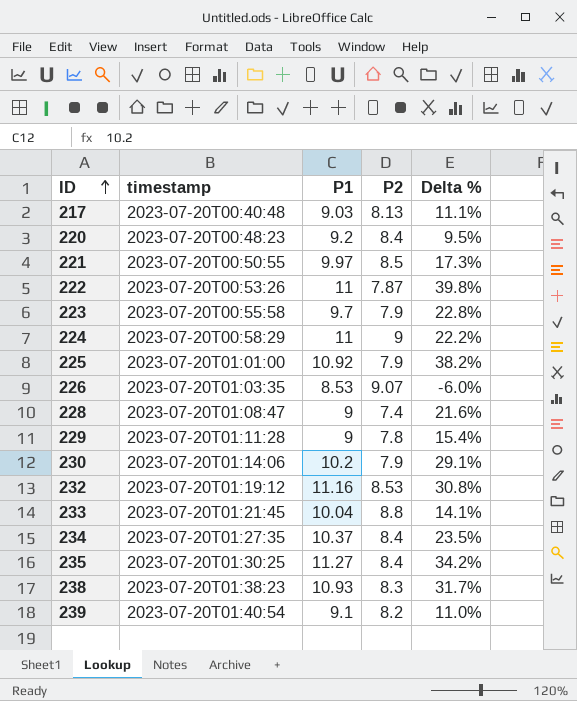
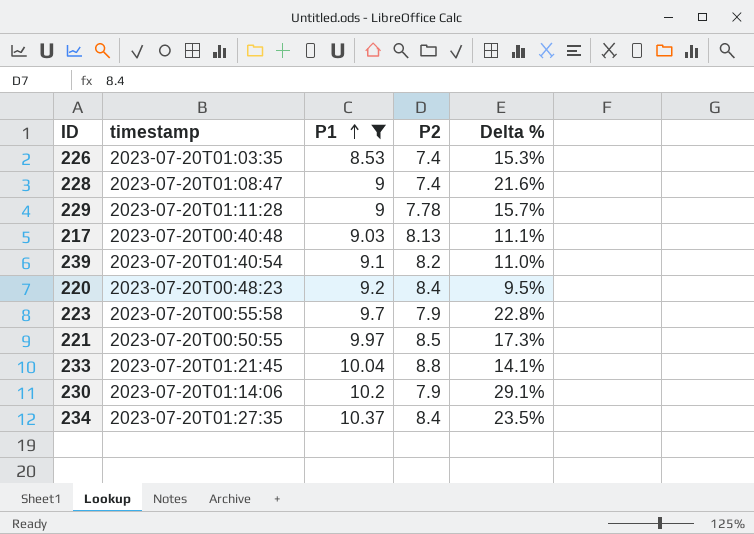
filter: none -> P1 <= 10.37
row order: ID ascending -> P1 ascending
226 | P2: 9.07 -> 7.4
226 | Delta %: -6.0% -> 15.3%
229 | P2: 7.8 -> 7.78
229 | Delta %: 15.4% -> 15.7%

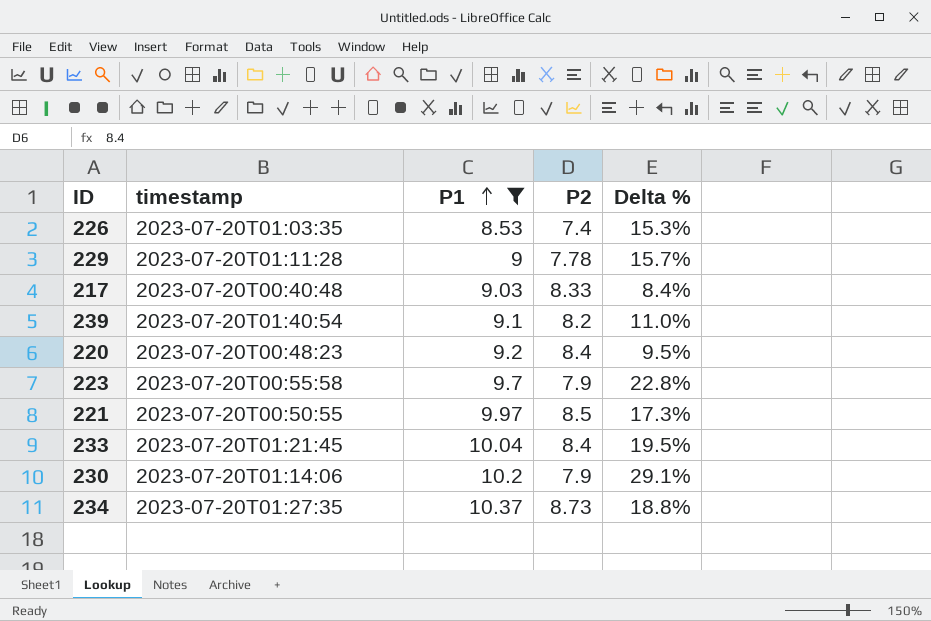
row 228: 2023-07-20T01:08:47 | 9 | 7.4 | 21.6% -> none
217 | P2: 8.13 -> 8.33
217 | Delta %: 11.1% -> 8.4%
233 | P2: 8.8 -> 8.4
233 | Delta %: 14.1% -> 19.5%
234 | P2: 8.4 -> 8.73
234 | Delta %: 23.5% -> 18.8%

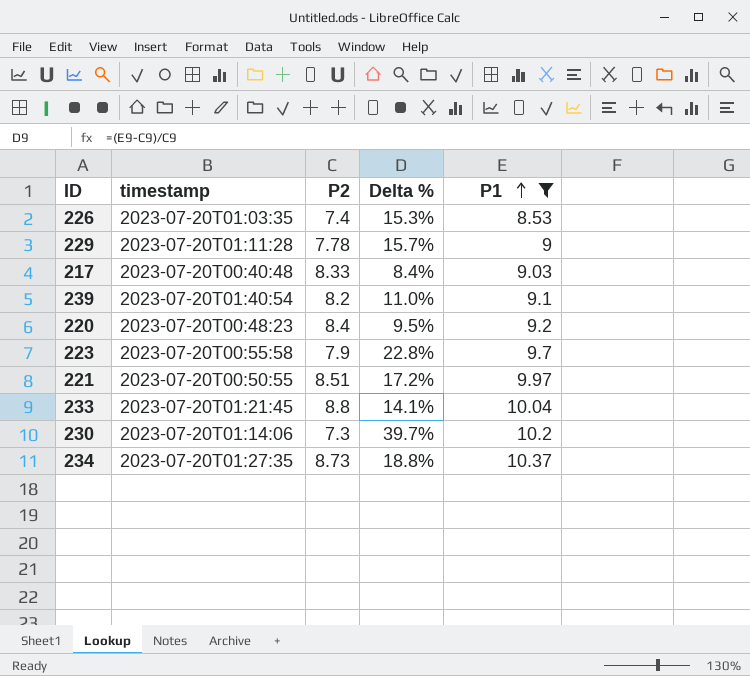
column P1 | position: 3 -> 5
221 | P2: 8.5 -> 8.51
221 | Delta %: 17.3% -> 17.2%
233 | P2: 8.4 -> 8.8
233 | Delta %: 19.5% -> 14.1%
230 | P2: 7.9 -> 7.3
230 | Delta %: 29.1% -> 39.7%

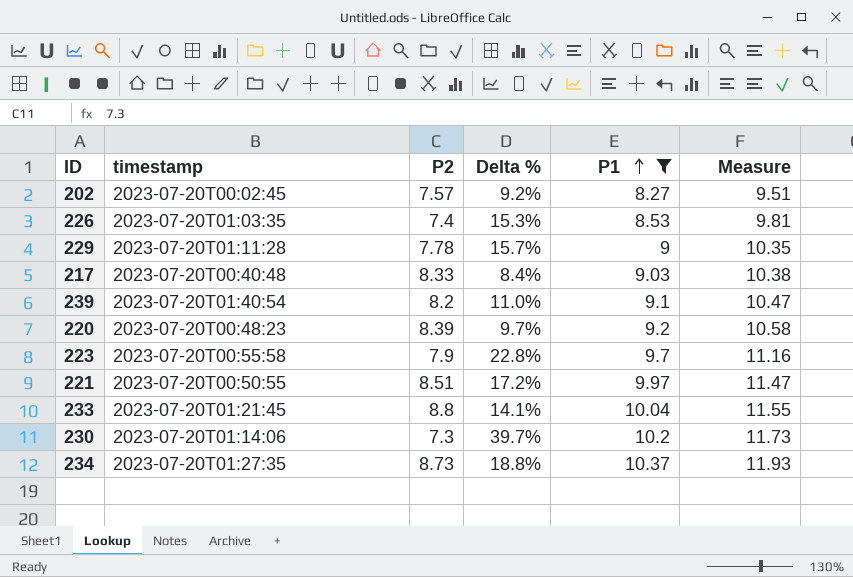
column Measure | formula: none -> [P1] * 1.15
row 202: none -> 2023-07-20T00:02:45 | 7.57 | 9.2% | 8.27 | 9.51
220 | P2: 8.4 -> 8.39
220 | Delta %: 9.5% -> 9.7%

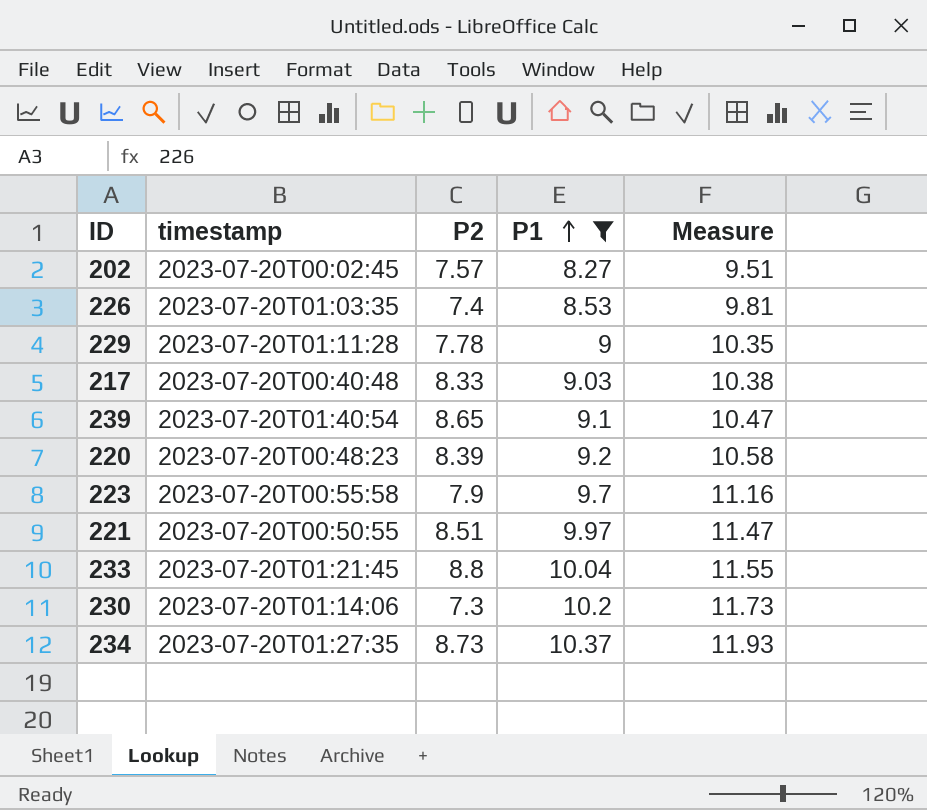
column Delta % | formula: ([P1] - [P2]) / [P2] -> none
239 | P2: 8.2 -> 8.65

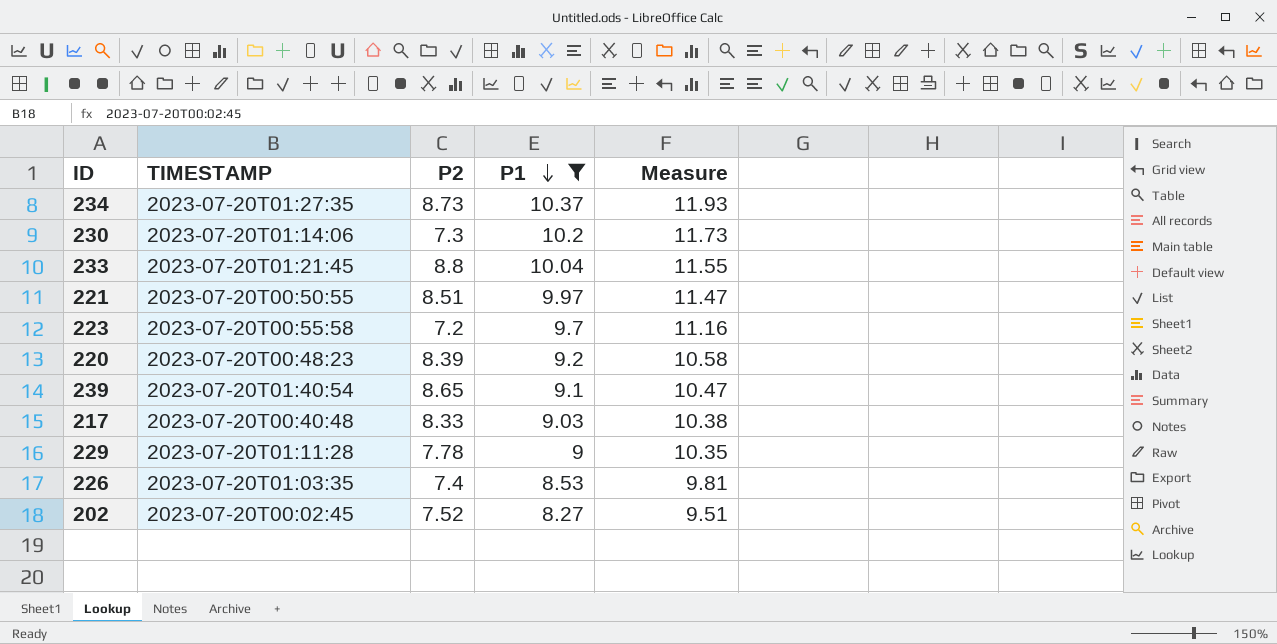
row order: P1 ascending -> P1 descending
column name: timestamp -> TIMESTAMP
223 | P2: 7.9 -> 7.2
202 | P2: 7.57 -> 7.52

